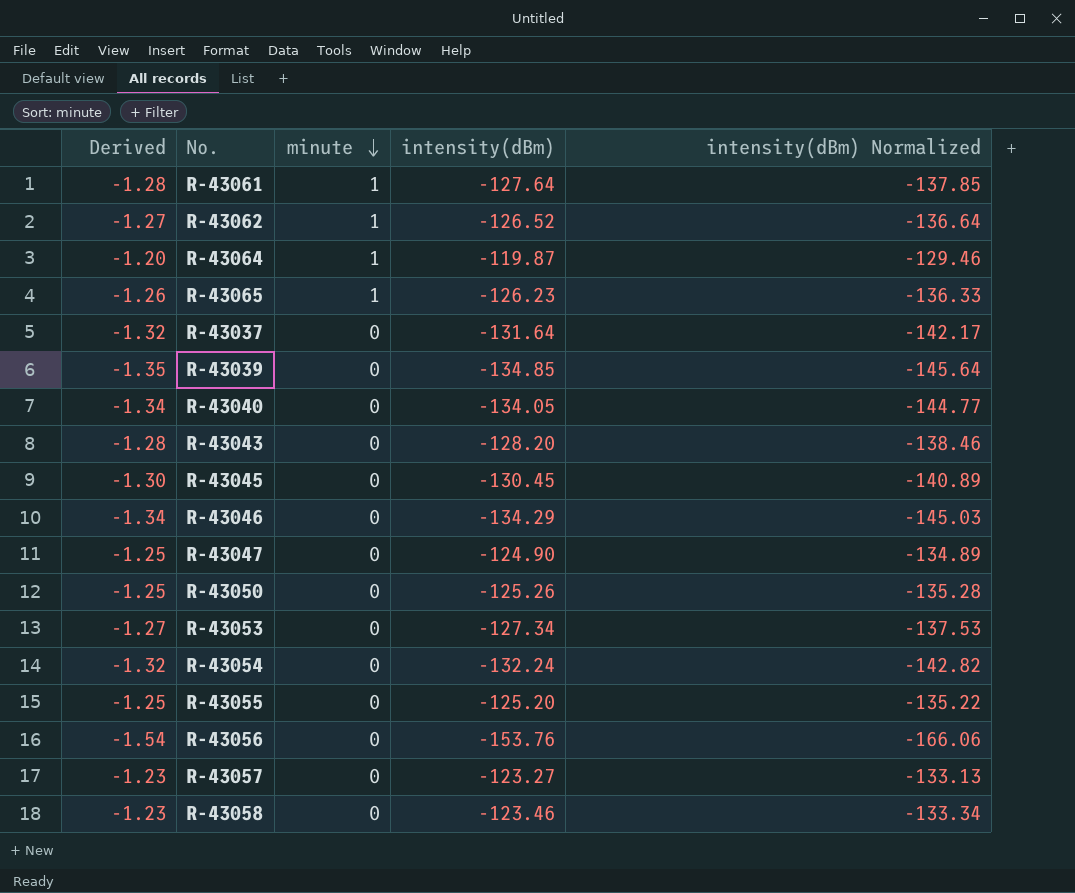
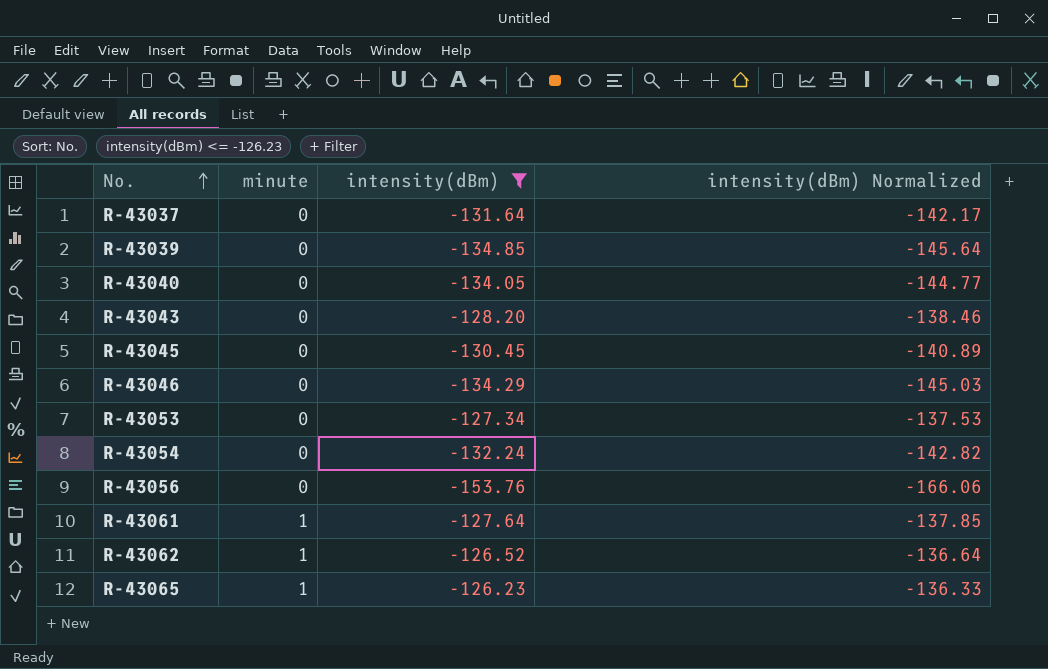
filter: none -> intensity(dBm) <= -126.23
row order: minute descending -> No. ascending
column Derived | formula: [intensity(dBm)] * 0.01 -> none

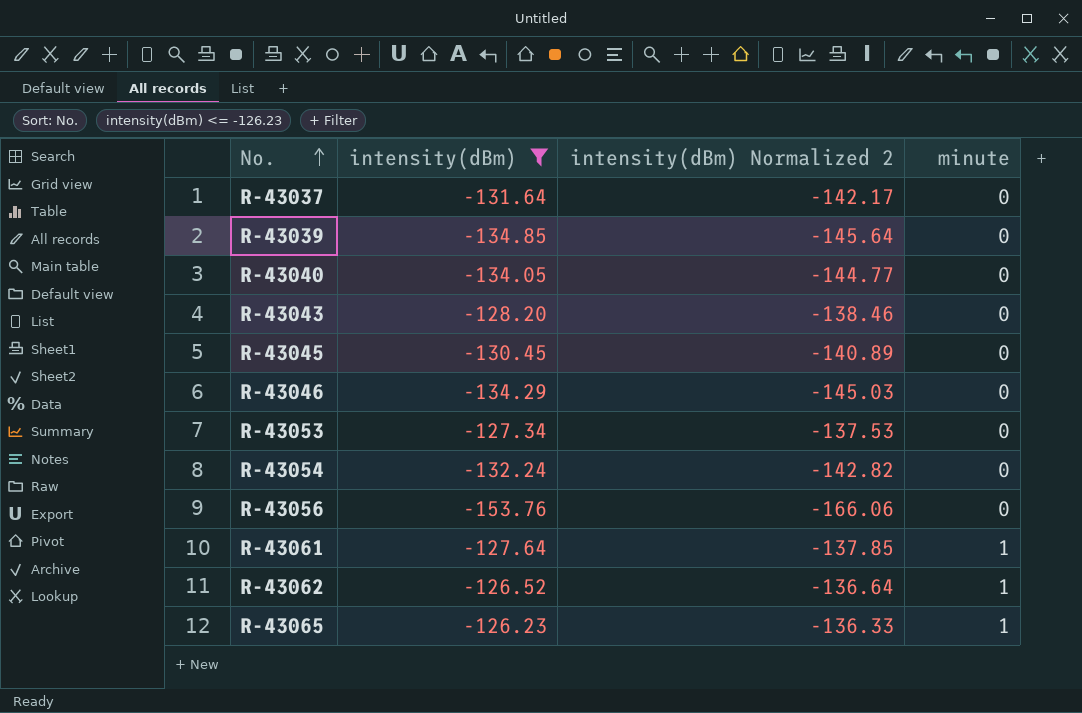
column name: intensity(dBm) Normalized -> intensity(dBm) Normalized 2
column minute | position: 2 -> 4

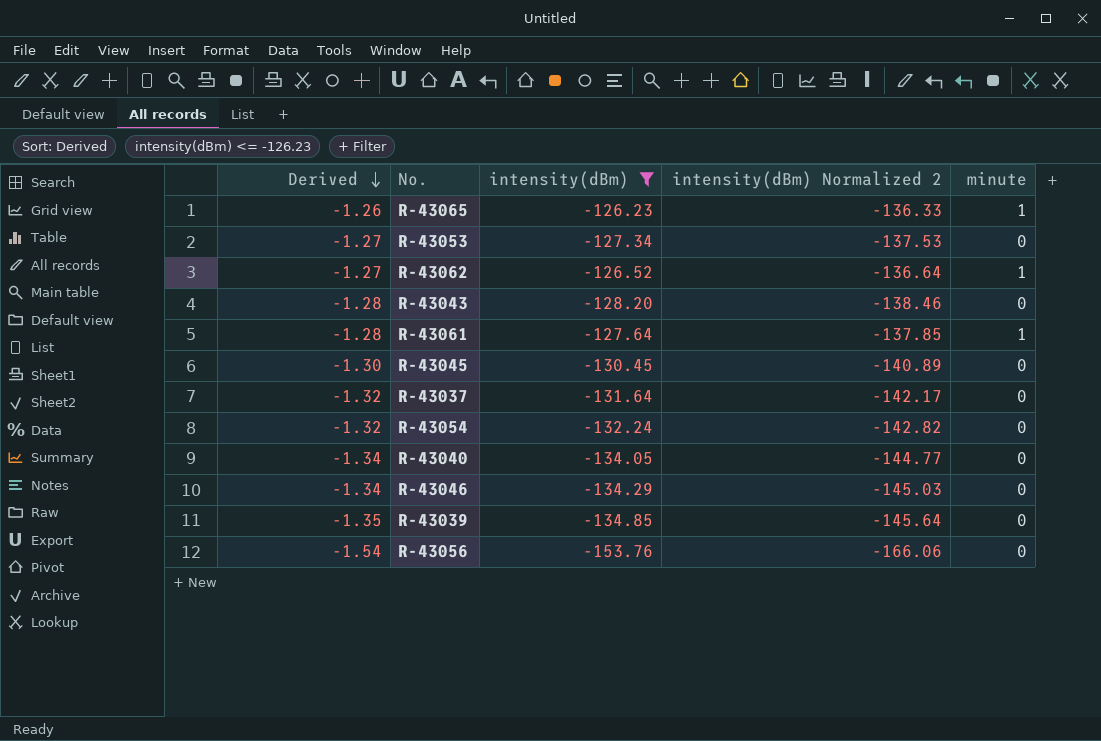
row order: No. ascending -> Derived descending
column Derived | formula: none -> [intensity(dBm)] * 0.01

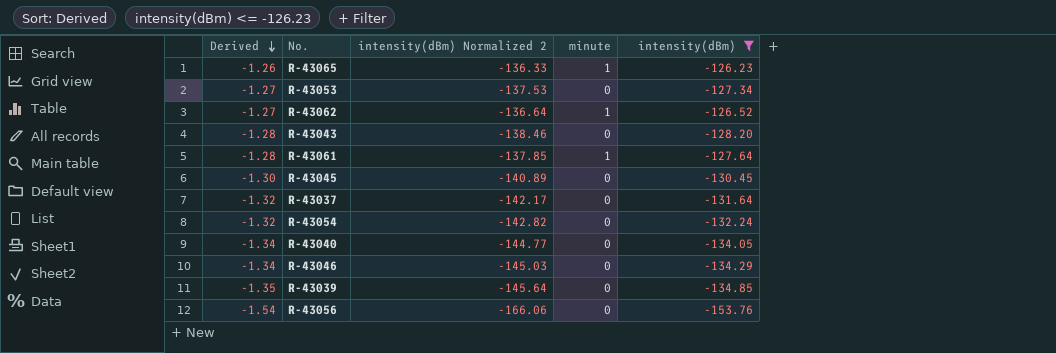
column intensity(dBm) | position: 3 -> 5

